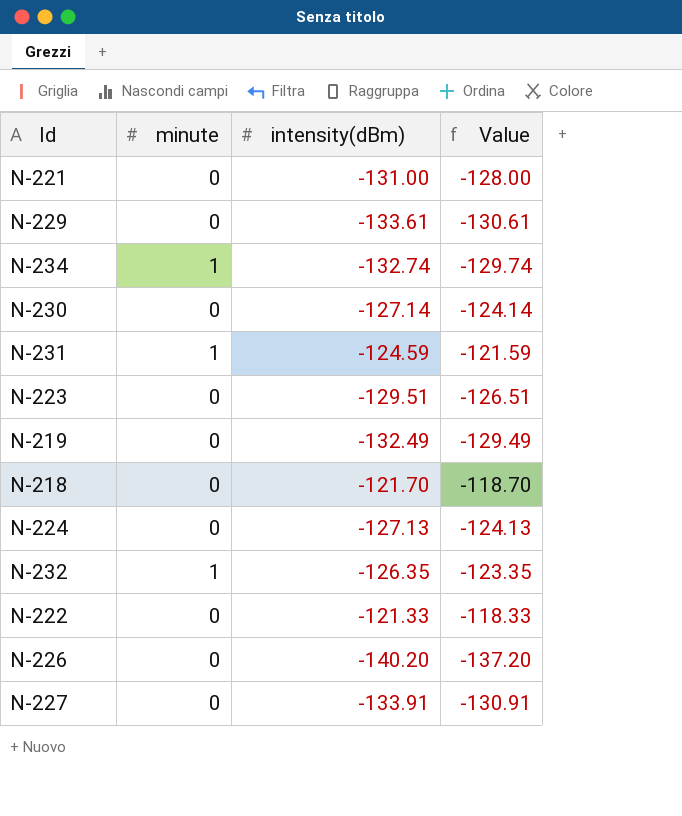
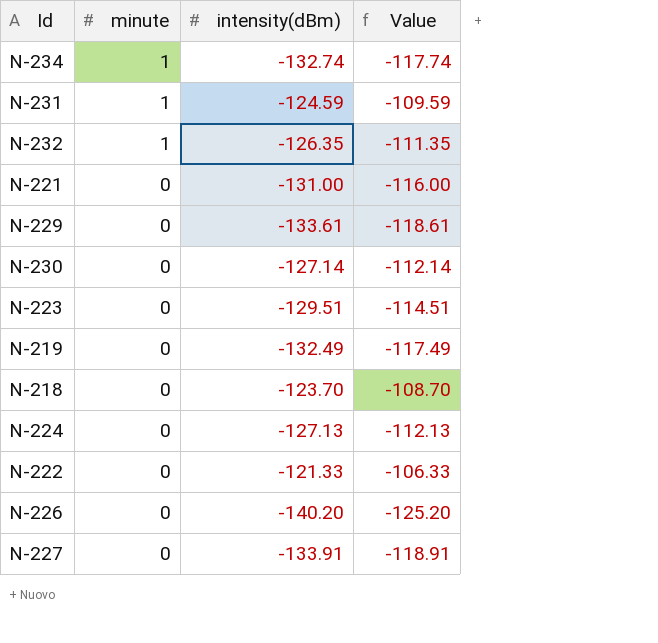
row order: none -> minute descending
column Value | formula: [intensity(dBm)] + 3 -> [intensity(dBm)] + 15
N-218 | intensity(dBm): -121.70 -> -123.70

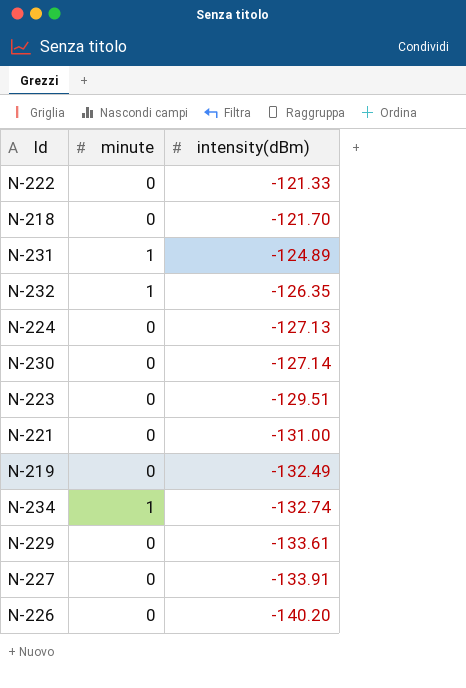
row order: minute descending -> intensity(dBm) descending
column Value | formula: [intensity(dBm)] + 15 -> none
N-218 | intensity(dBm): -123.70 -> -121.70
N-231 | intensity(dBm): -124.59 -> -124.89

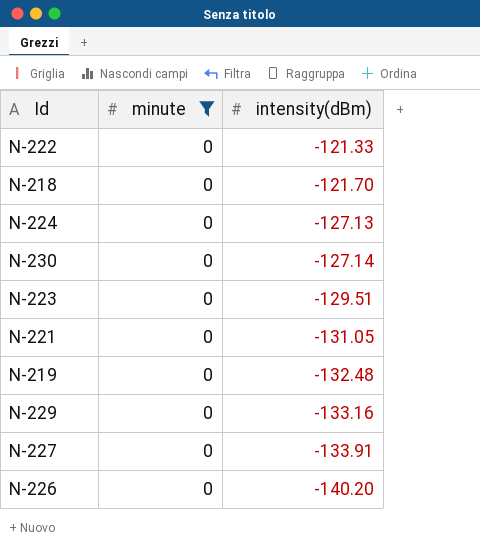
filter: none -> minute = 0
N-221 | intensity(dBm): -131.00 -> -131.05
N-219 | intensity(dBm): -132.49 -> -132.48
N-229 | intensity(dBm): -133.61 -> -133.16

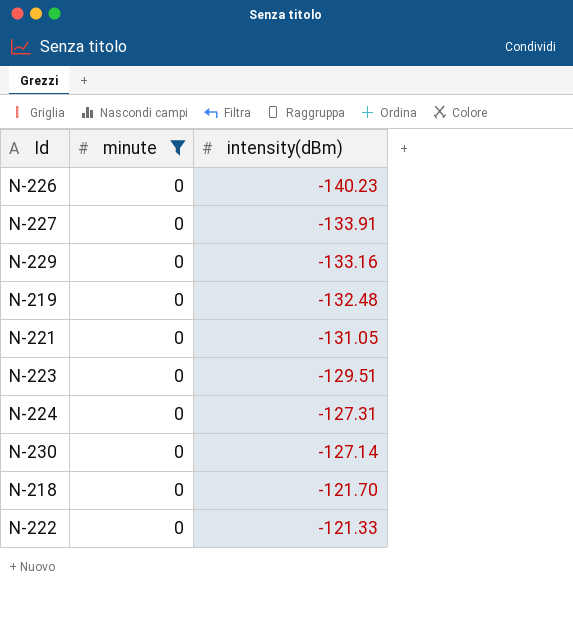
row order: intensity(dBm) descending -> intensity(dBm) ascending
N-226 | intensity(dBm): -140.20 -> -140.23
N-224 | intensity(dBm): -127.13 -> -127.31

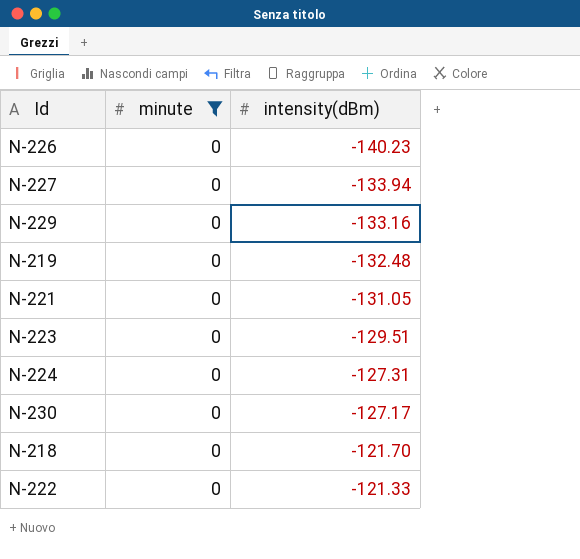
N-227 | intensity(dBm): -133.91 -> -133.94
N-230 | intensity(dBm): -127.14 -> -127.17

